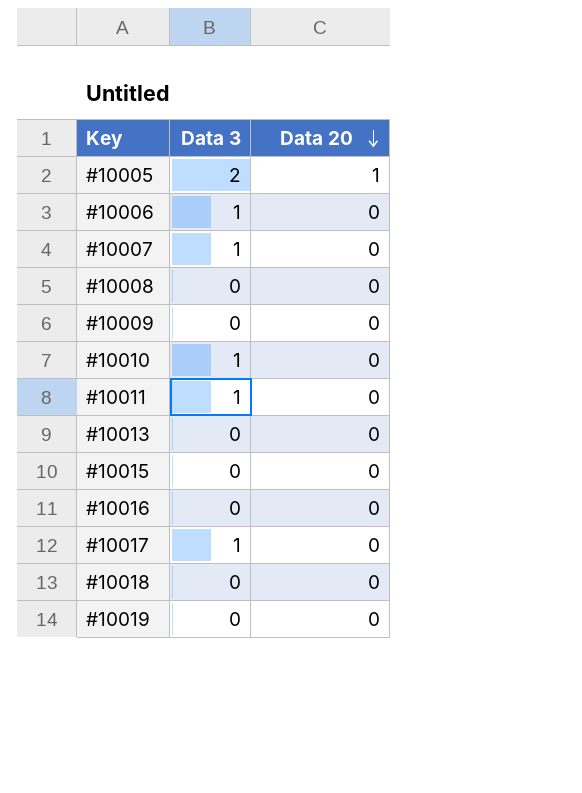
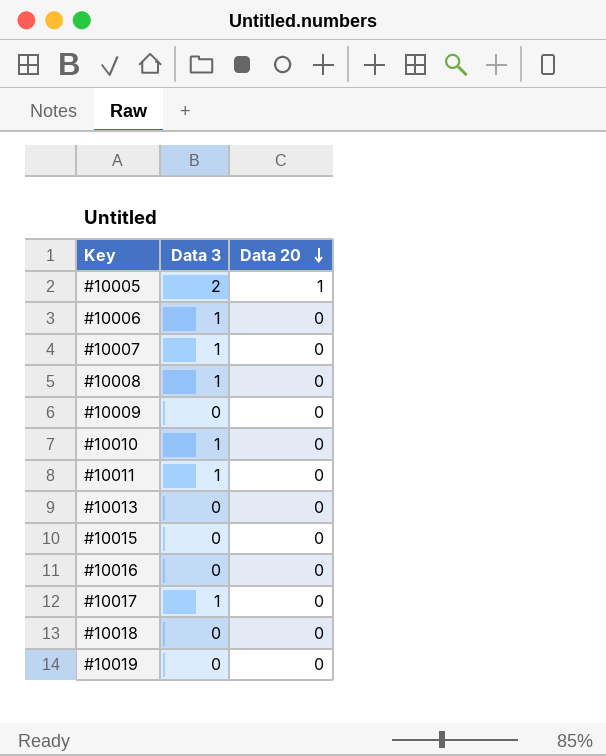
#10008 | Data 3: 0 -> 1

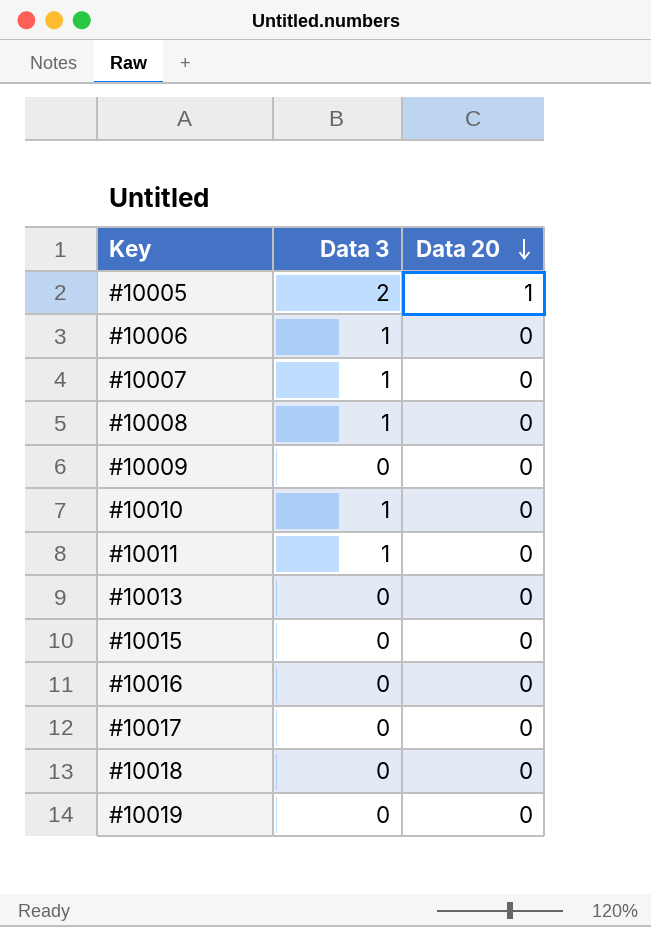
#10017 | Data 3: 1 -> 0

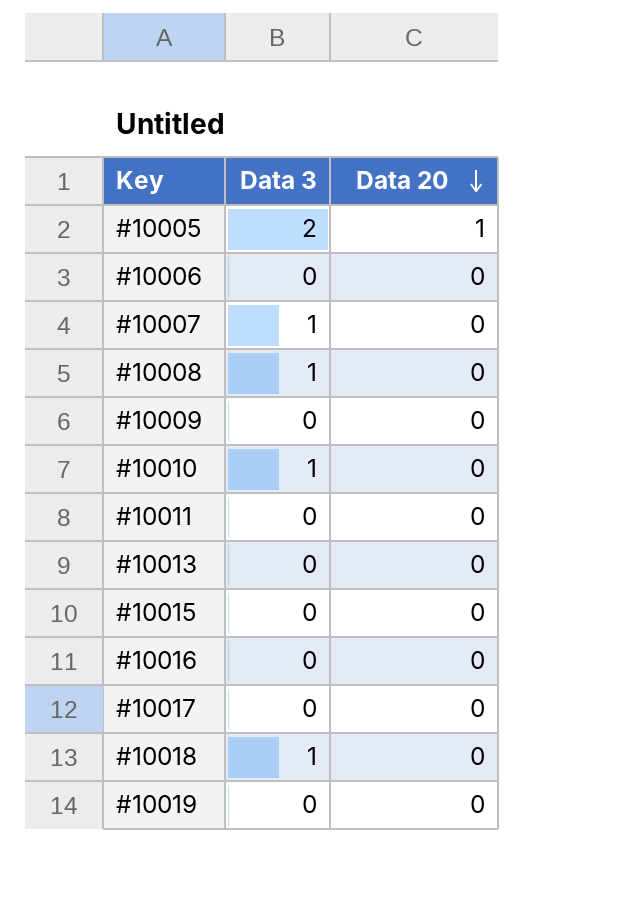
#10006 | Data 3: 1 -> 0
#10011 | Data 3: 1 -> 0
#10018 | Data 3: 0 -> 1

